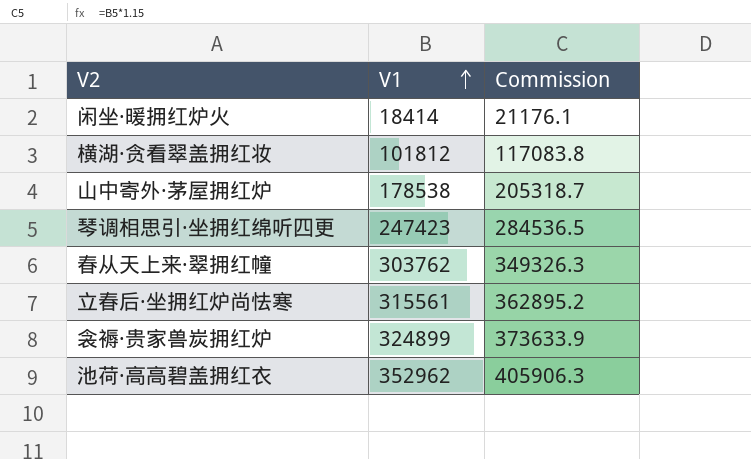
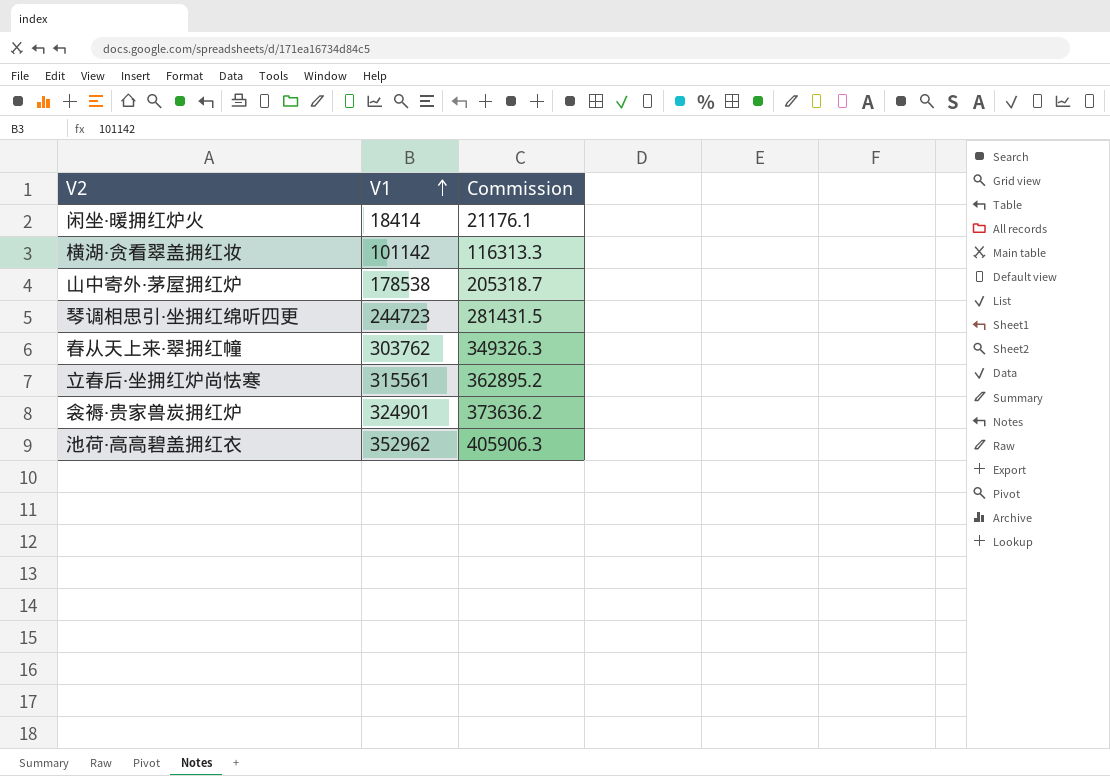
横湖·贪看翠盖拥红妆 | V1: 101812 -> 101142
横湖·贪看翠盖拥红妆 | Commission: 117083.8 -> 116313.3
琴调相思引·坐拥红绵听四更 | V1: 247423 -> 244723
琴调相思引·坐拥红绵听四更 | Commission: 284536.5 -> 281431.5
衾褥·贵家兽炭拥红炉 | V1: 324899 -> 324901
衾褥·贵家兽炭拥红炉 | Commission: 373633.9 -> 373636.2

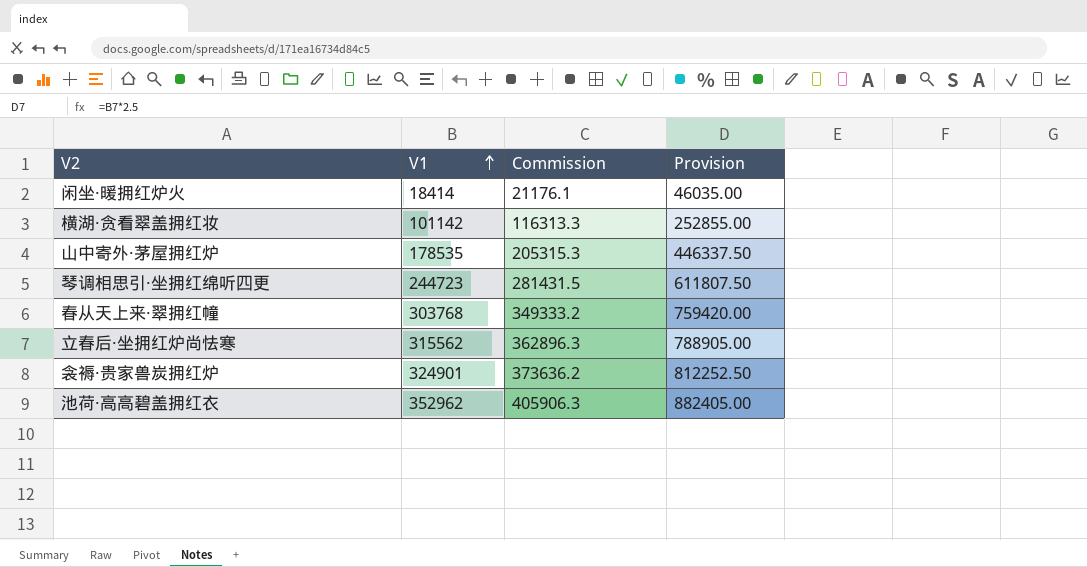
column Provision | formula: none -> [V1] * 2.5
山中寄外·茅屋拥红炉 | V1: 178538 -> 178535
山中寄外·茅屋拥红炉 | Commission: 205318.7 -> 205315.3
春从天上来·翠拥红幢 | V1: 303762 -> 303768
春从天上来·翠拥红幢 | Commission: 349326.3 -> 349333.2
立春后·坐拥红炉尚怯寒 | V1: 315561 -> 315562
立春后·坐拥红炉尚怯寒 | Commission: 362895.2 -> 362896.3

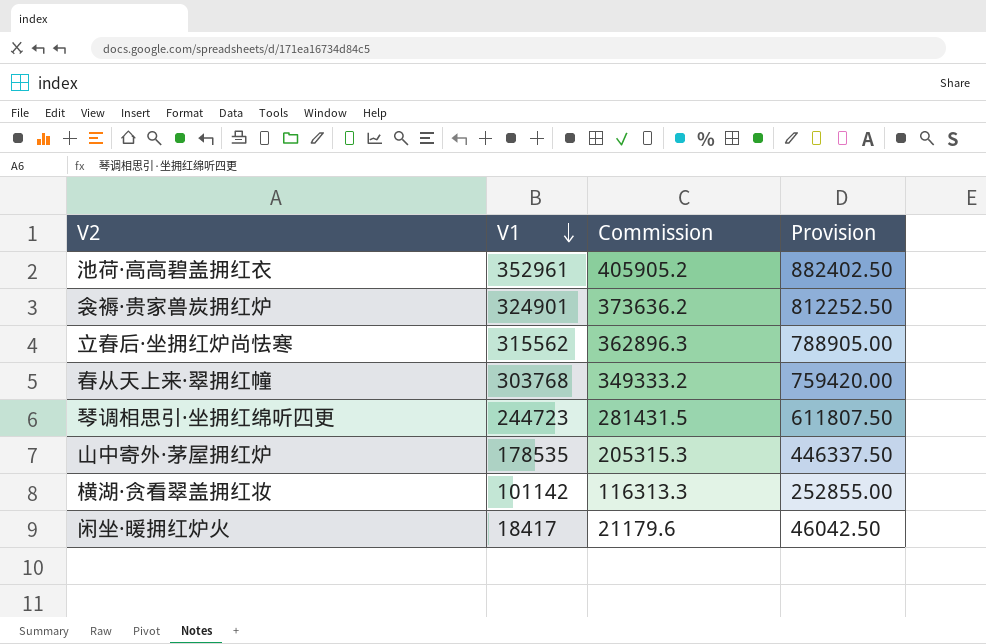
row order: V1 ascending -> V1 descending
池荷·高高碧盖拥红衣 | V1: 352962 -> 352961
池荷·高高碧盖拥红衣 | Commission: 405906.3 -> 405905.2
池荷·高高碧盖拥红衣 | Provision: 882405.00 -> 882402.50
闲坐·暖拥红炉火 | V1: 18414 -> 18417
闲坐·暖拥红炉火 | Commission: 21176.1 -> 21179.6
闲坐·暖拥红炉火 | Provision: 46035.00 -> 46042.50

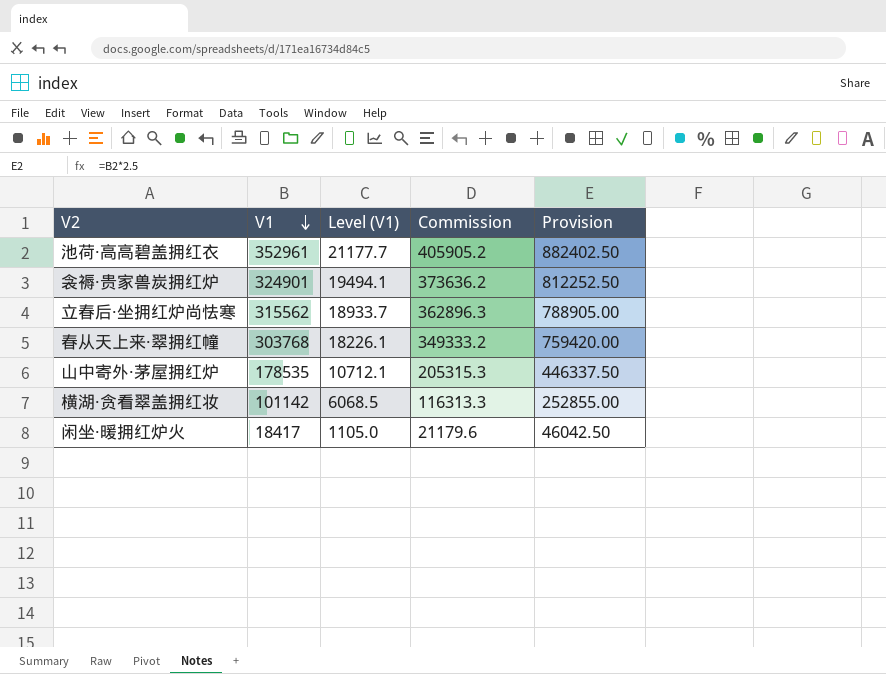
column Level (V1) | formula: none -> [V1] * 0.06
row 琴调相思引·坐拥红绵听四更: 244723 | 281431.5 | 611807.50 -> none

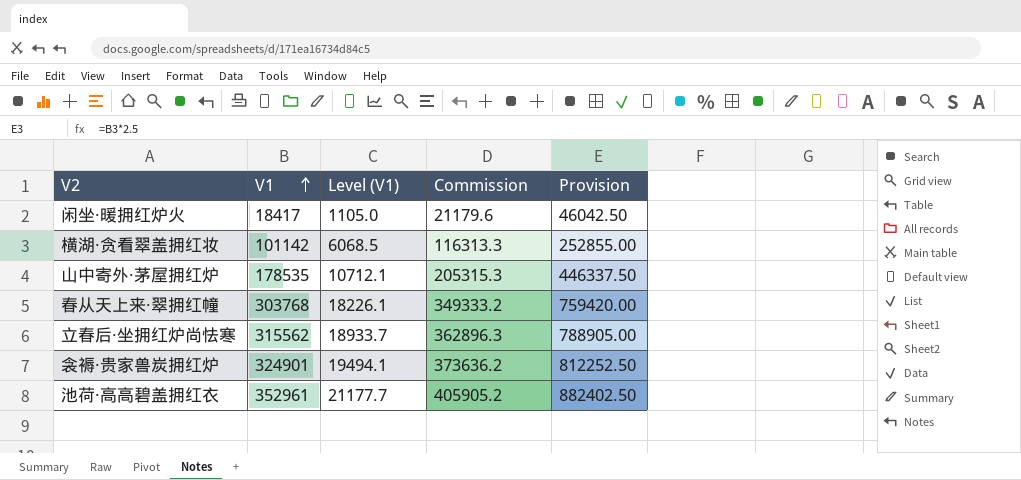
row order: V1 descending -> V1 ascending

